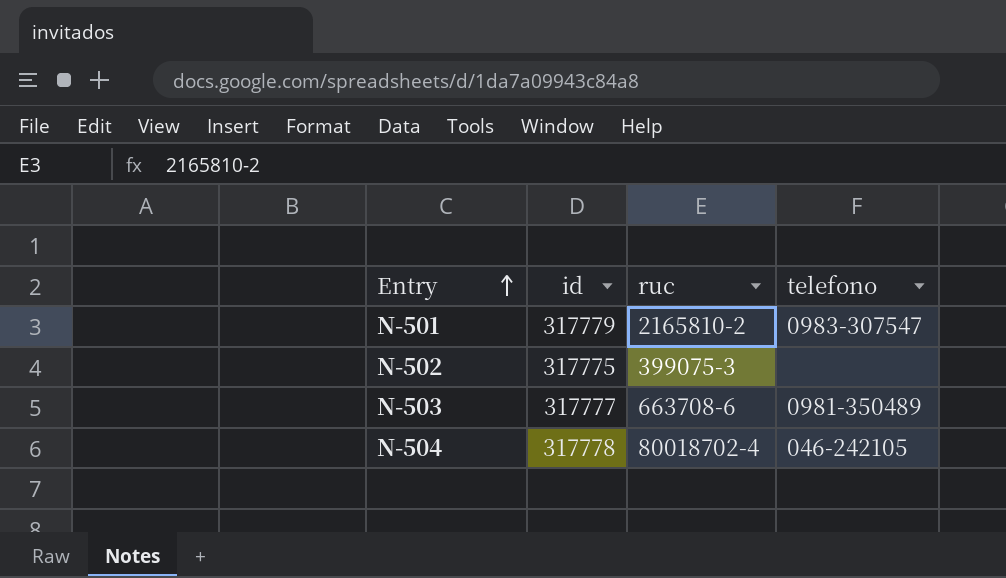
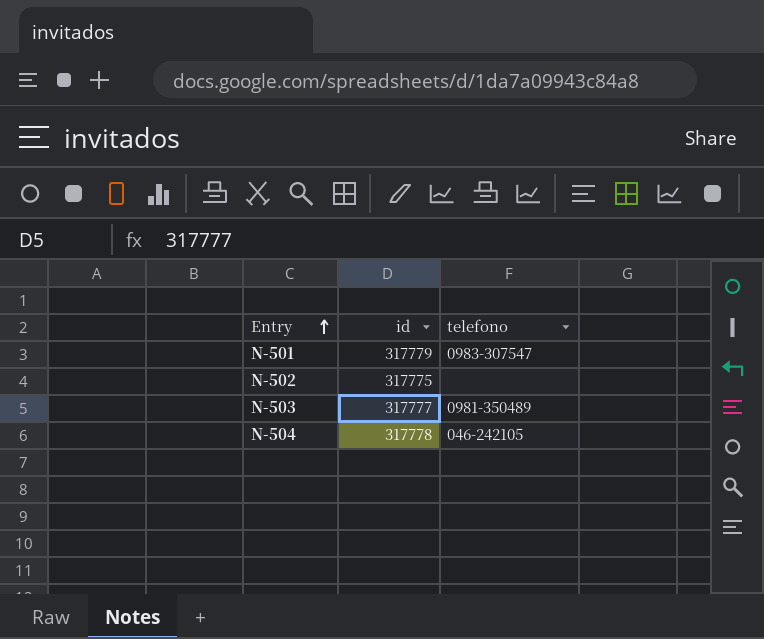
column ruc | position: 3 -> none

